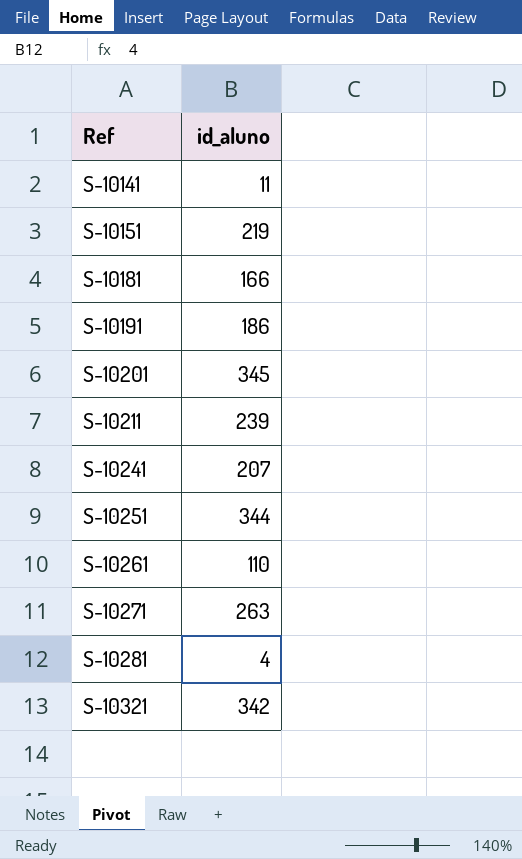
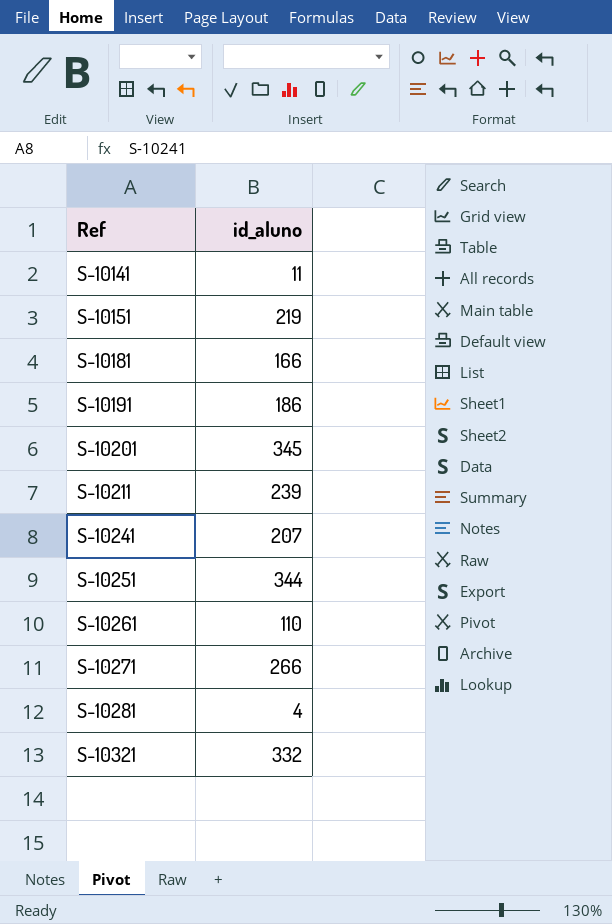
S-10271 | id_aluno: 263 -> 266
S-10321 | id_aluno: 342 -> 332

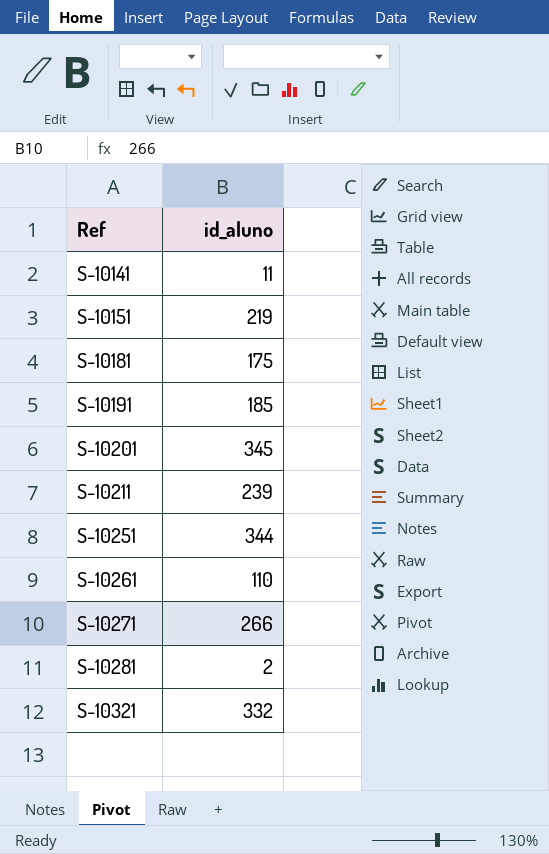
row S-10241: 207 -> none
S-10181 | id_aluno: 166 -> 175
S-10191 | id_aluno: 186 -> 185
S-10281 | id_aluno: 4 -> 2

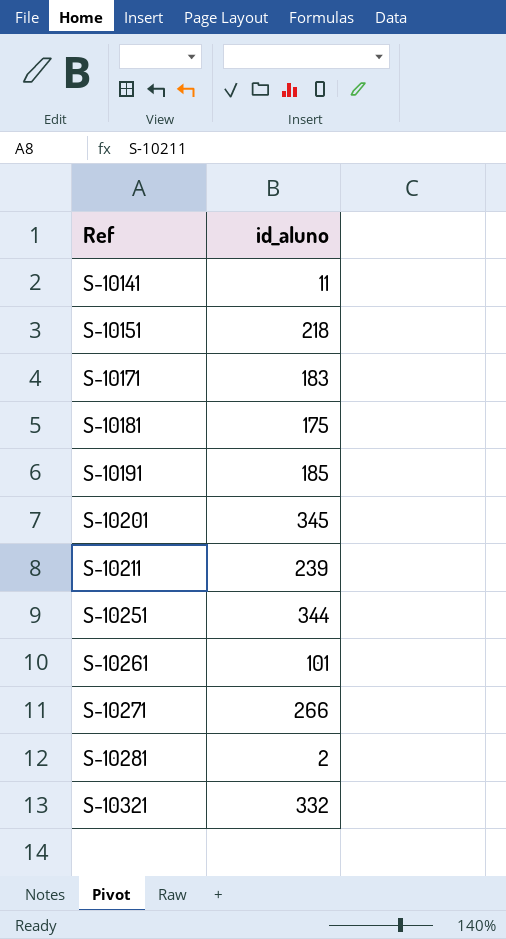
S-10151 | id_aluno: 219 -> 218
row S-10171: none -> 183
S-10261 | id_aluno: 110 -> 101

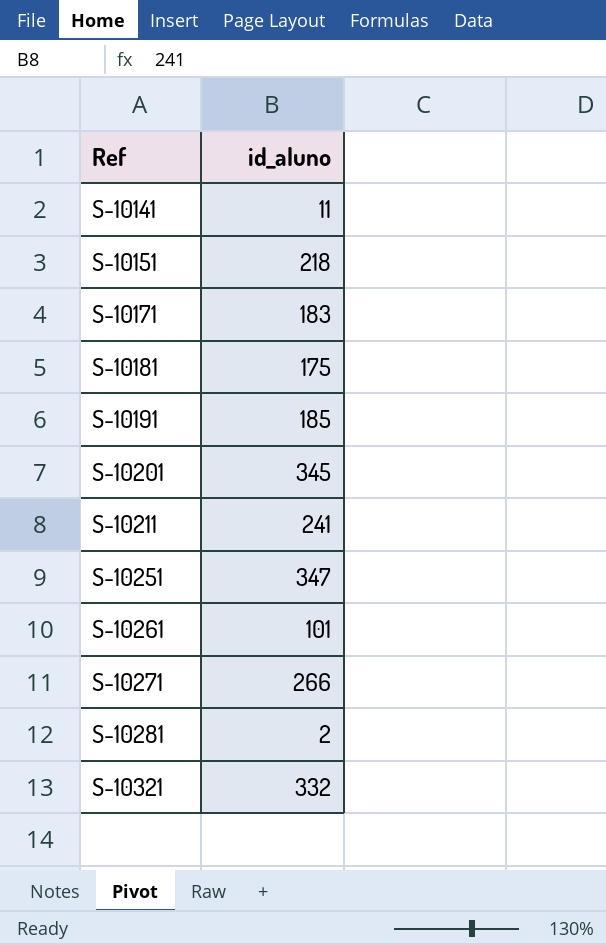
S-10211 | id_aluno: 239 -> 241
S-10251 | id_aluno: 344 -> 347

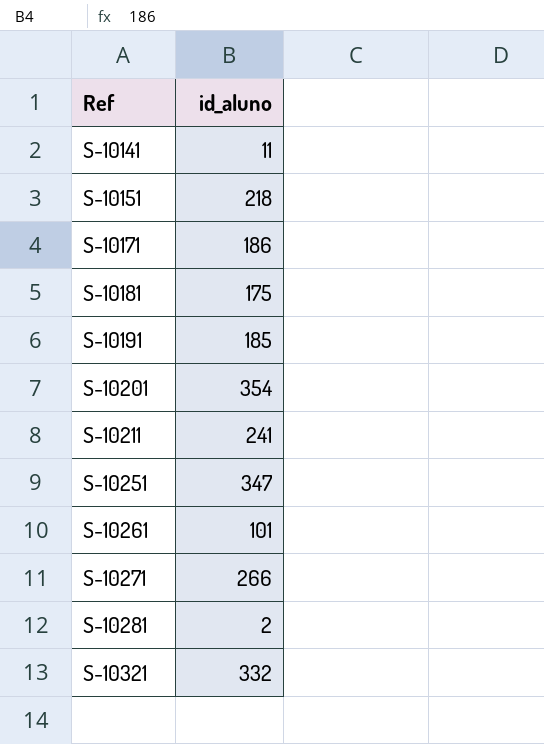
S-10171 | id_aluno: 183 -> 186
S-10201 | id_aluno: 345 -> 354

